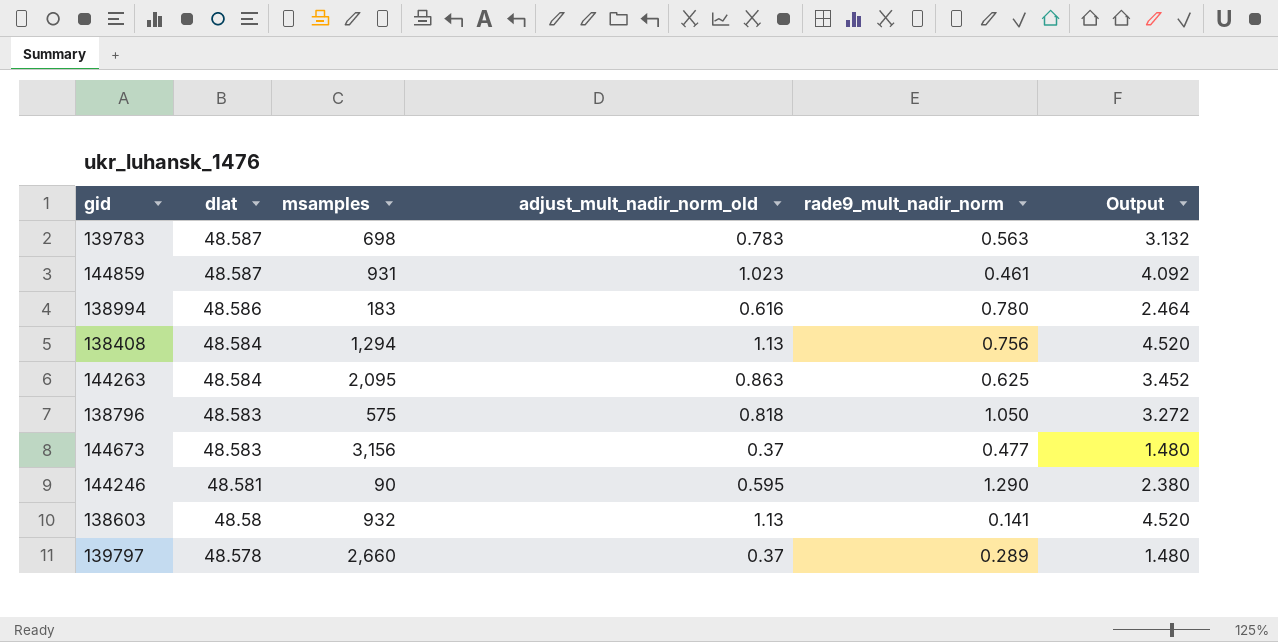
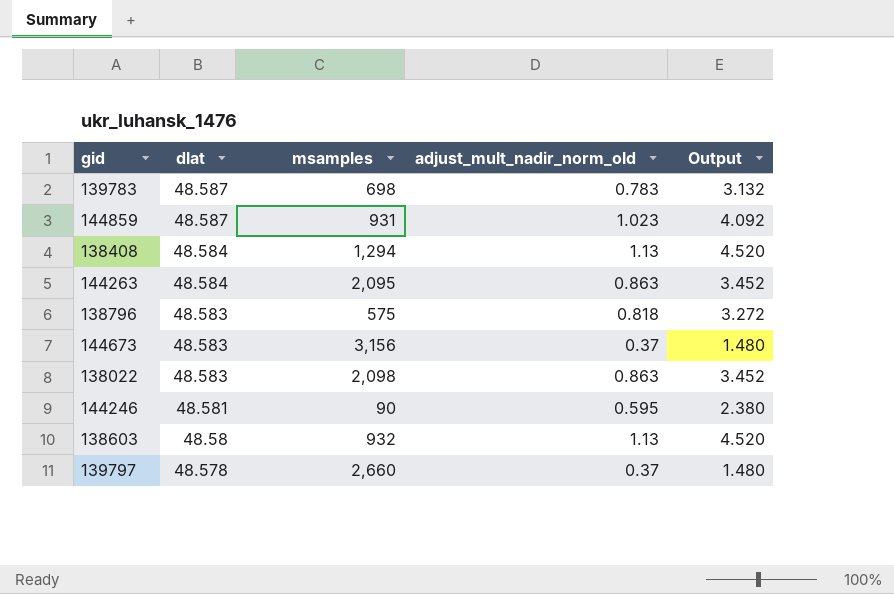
column rade9_mult_nadir_norm | position: 5 -> none
row 138994: 48.586 | 183 | 0.616 | 0.780 | 2.464 -> none
row 138022: none -> 48.583 | 2,098 | 0.863 | 3.452

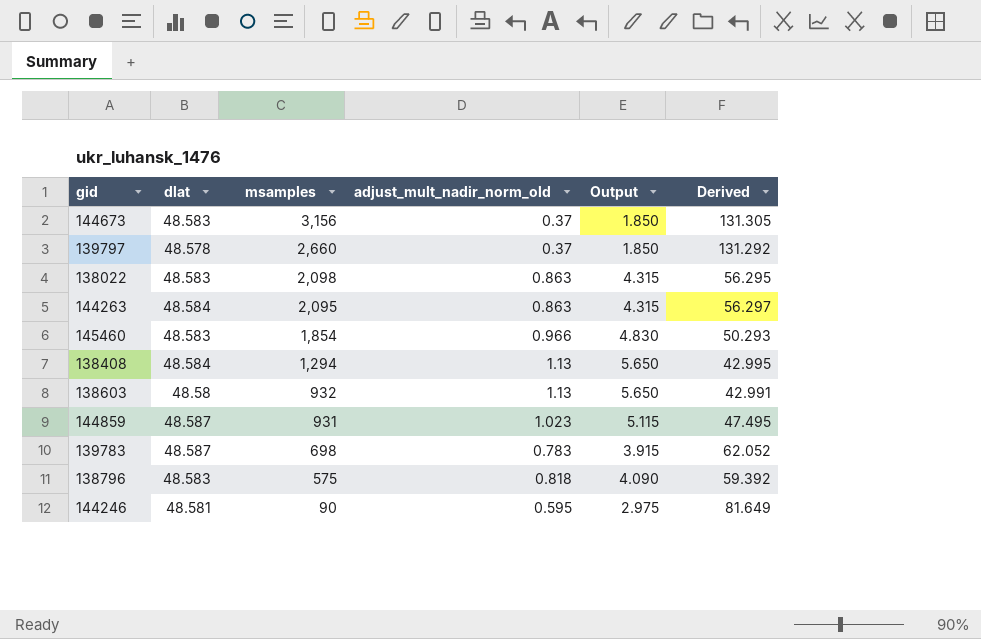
row order: dlat descending -> msamples descending
column Output | formula: [adjust_mult_nadir_norm_old] * 4 -> [adjust_mult_nadir_norm_old] * 5
column Derived | formula: none -> [dlat] / [adjust_mult_nadir_norm_old]
row 145460: none -> 48.583 | 1,854 | 0.966 | 4.830 | 50.293

